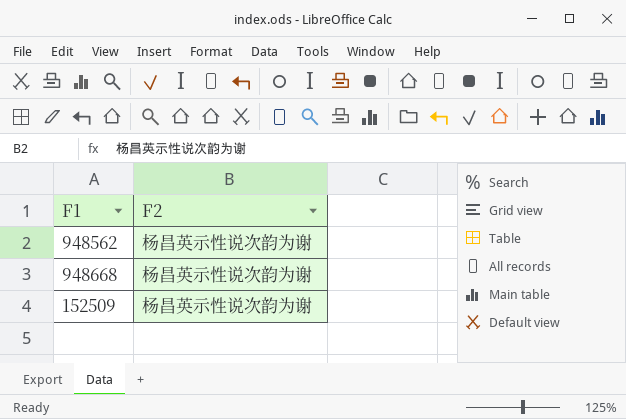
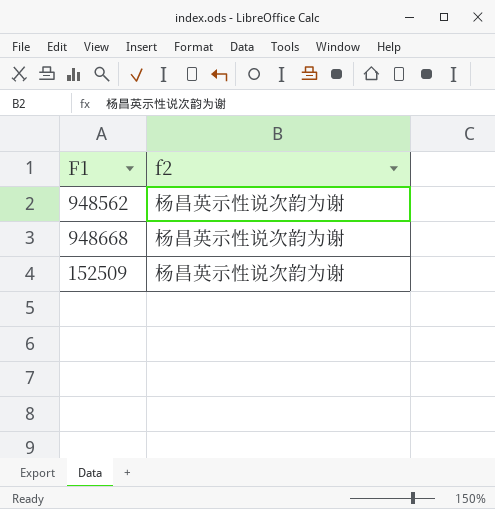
column name: F2 -> f2

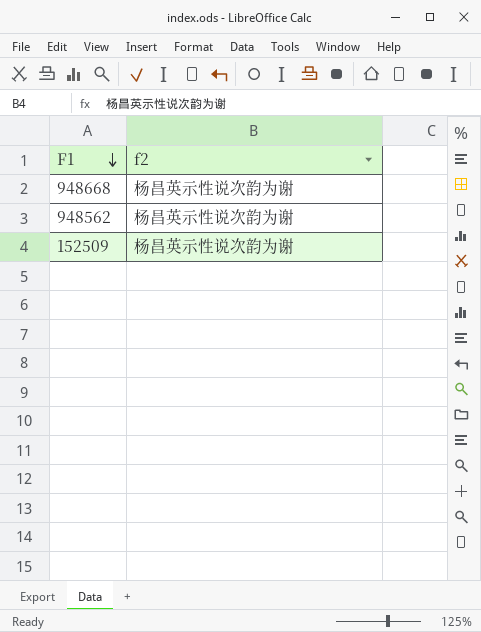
row order: none -> F1 descending

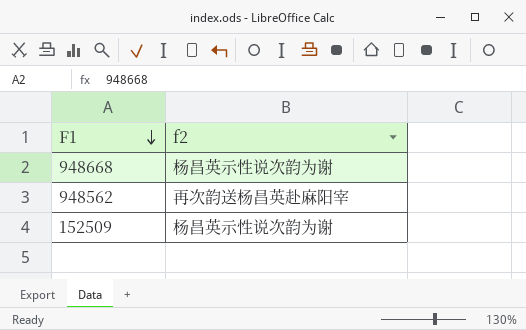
948562 | f2: 杨昌英示性说次韵为谢 -> 再次韵送杨昌英赴麻阳宰

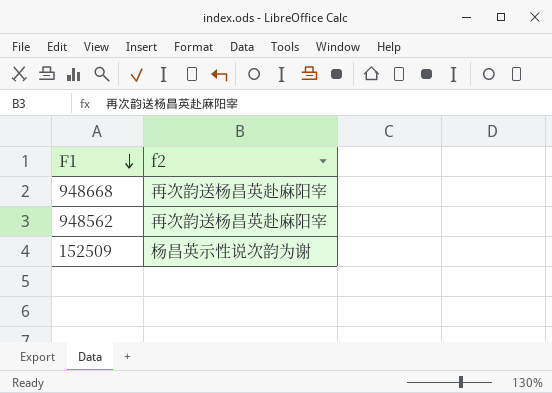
948668 | f2: 杨昌英示性说次韵为谢 -> 再次韵送杨昌英赴麻阳宰

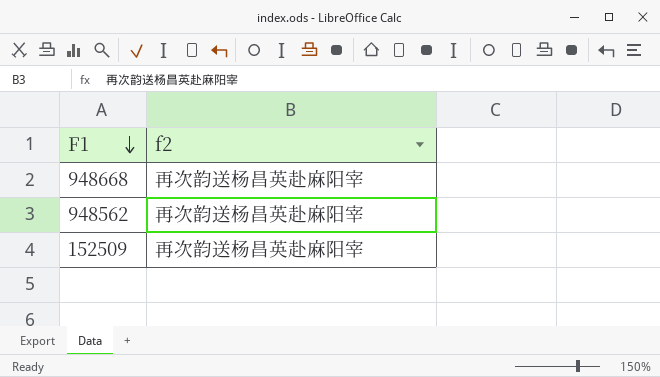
152509 | f2: 杨昌英示性说次韵为谢 -> 再次韵送杨昌英赴麻阳宰

